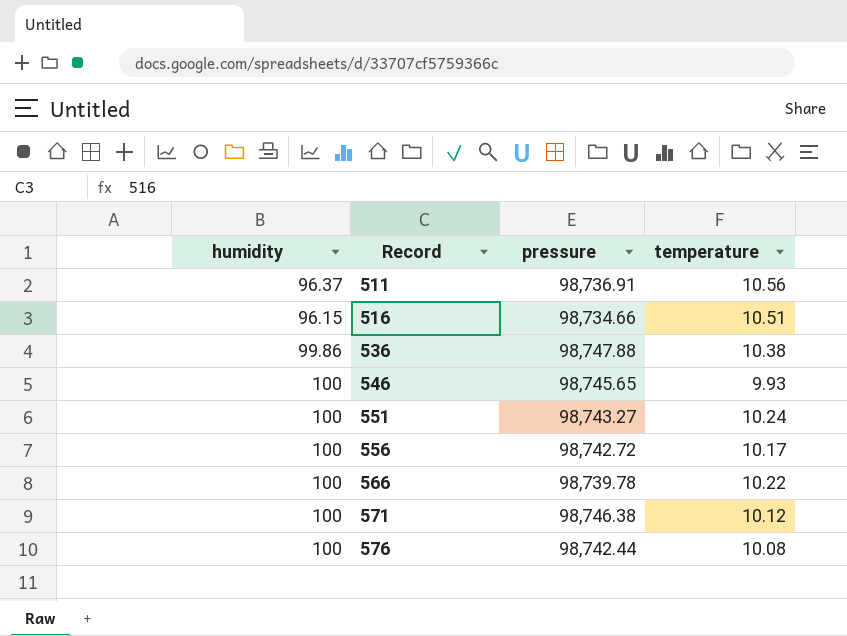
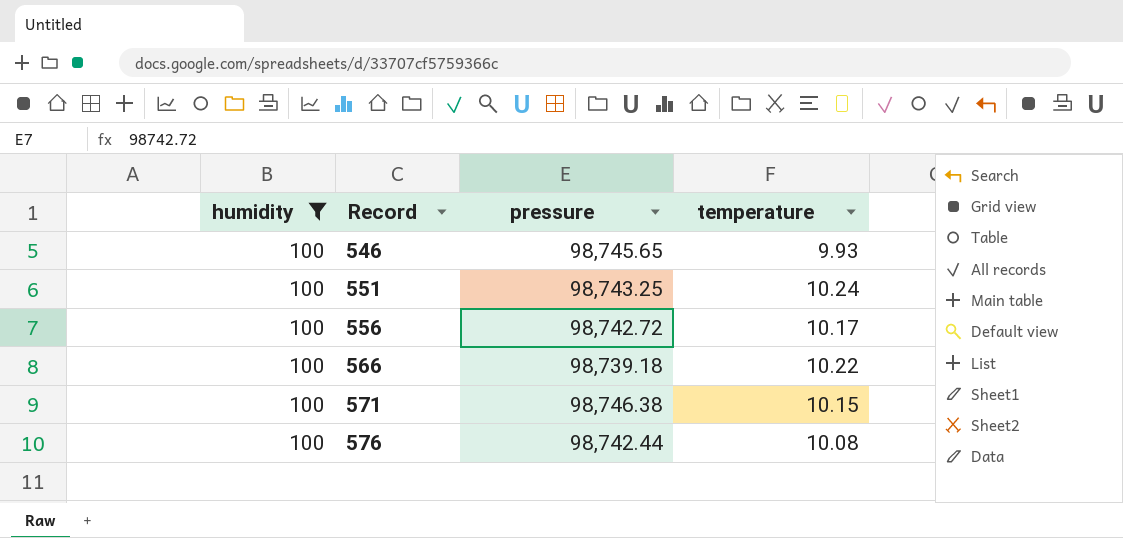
filter: none -> humidity = 100
551 | pressure: 98,743.27 -> 98,743.25
566 | pressure: 98,739.78 -> 98,739.18
571 | temperature: 10.12 -> 10.15

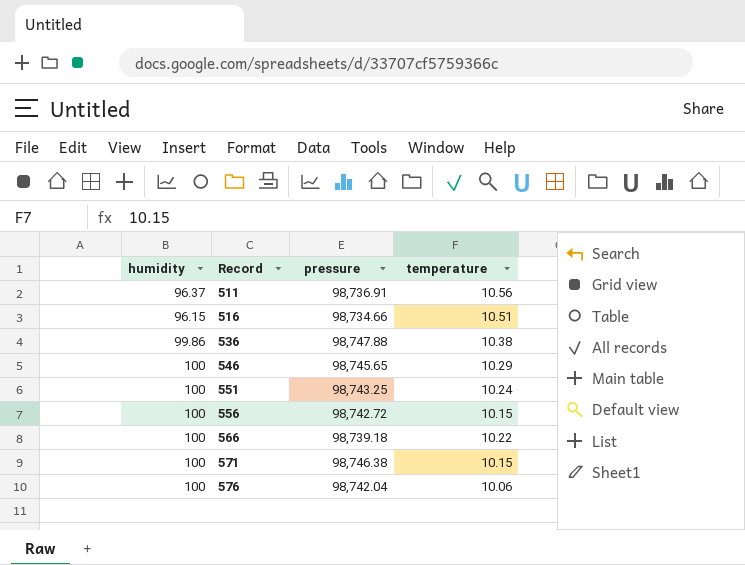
filter: humidity = 100 -> none
546 | temperature: 9.93 -> 10.29
556 | temperature: 10.17 -> 10.15
576 | pressure: 98,742.44 -> 98,742.04
576 | temperature: 10.08 -> 10.06

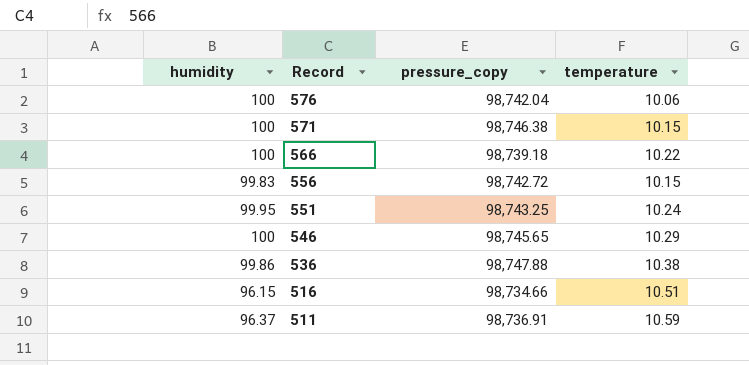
row order: Record ascending -> Record descending
column name: pressure -> pressure_copy
556 | humidity: 100 -> 99.83
551 | humidity: 100 -> 99.95
511 | temperature: 10.56 -> 10.59

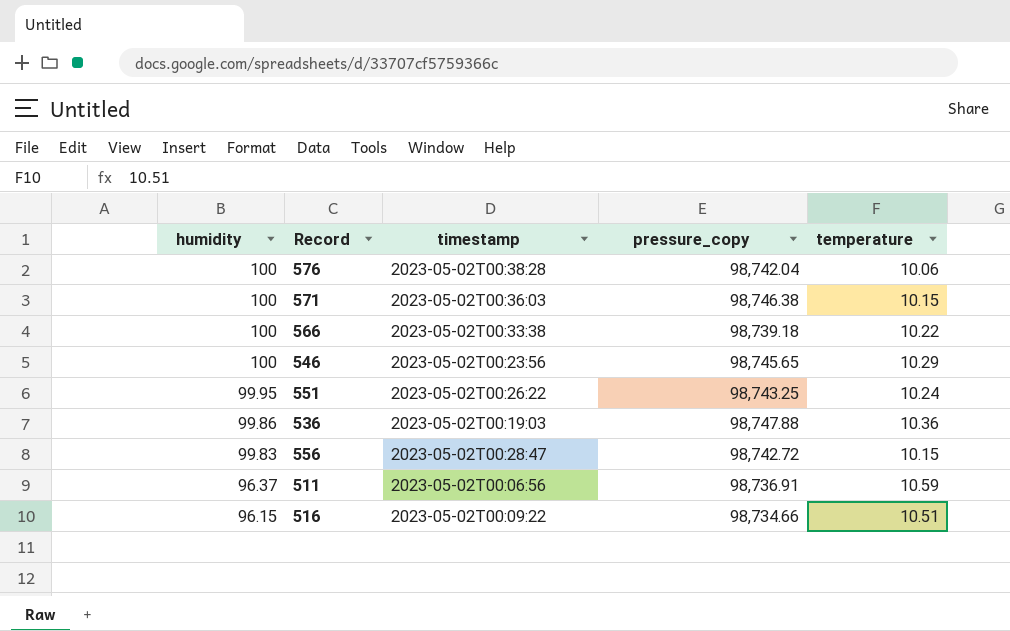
row order: Record descending -> humidity descending
column timestamp | position: none -> 3
536 | temperature: 10.38 -> 10.36

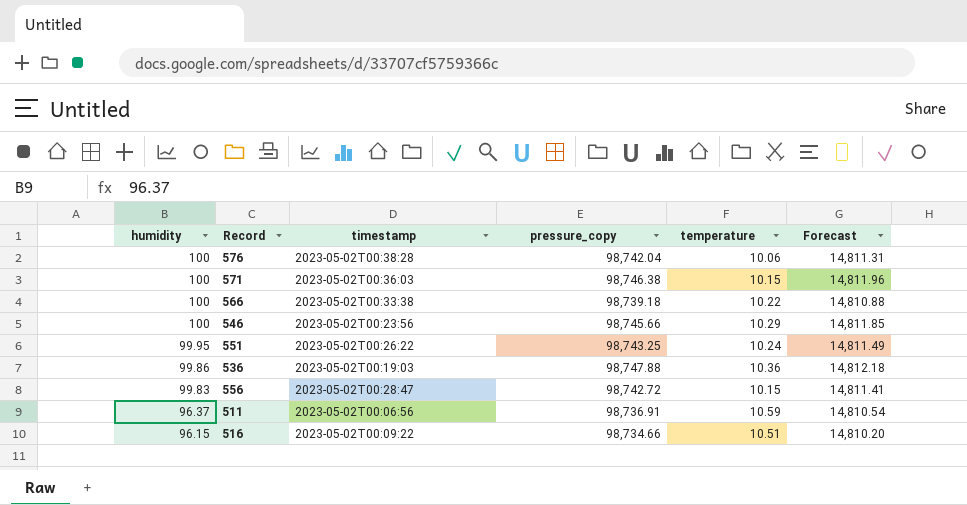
column Forecast | formula: none -> [pressure_copy] * 0.15
546 | pressure_copy: 98,745.65 -> 98,745.66

